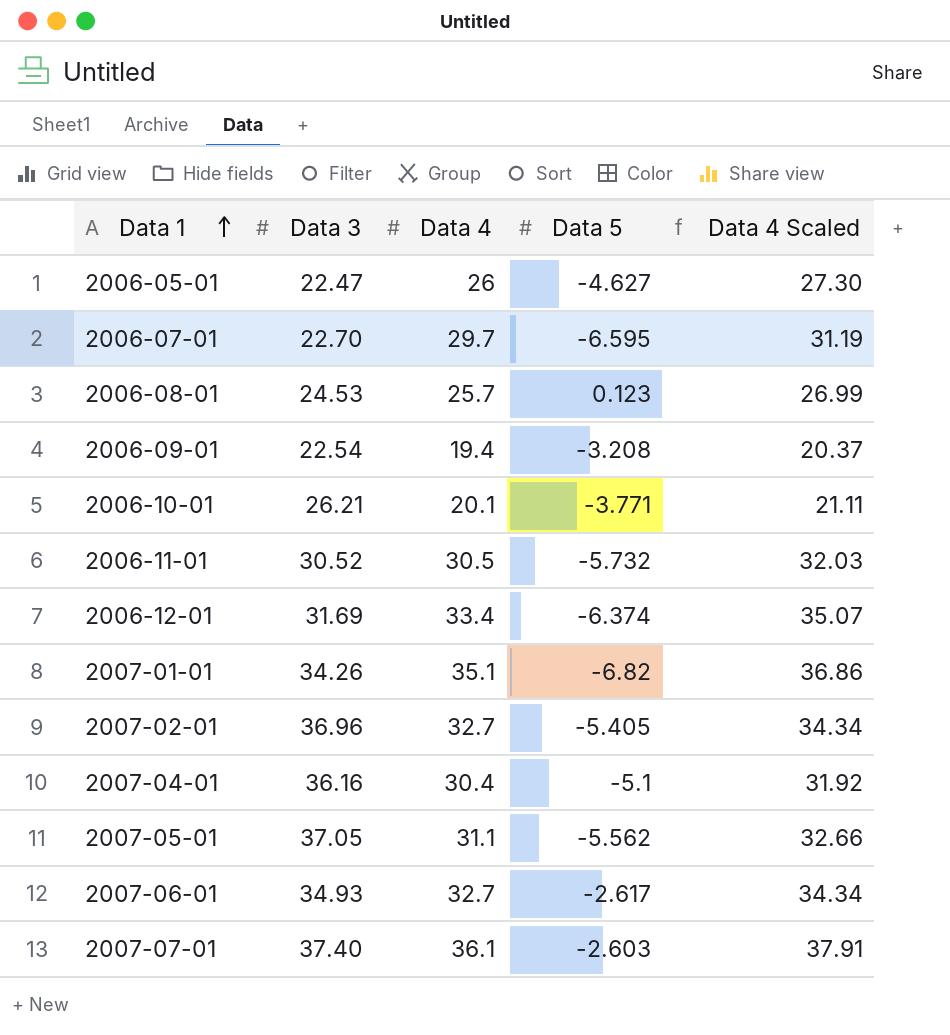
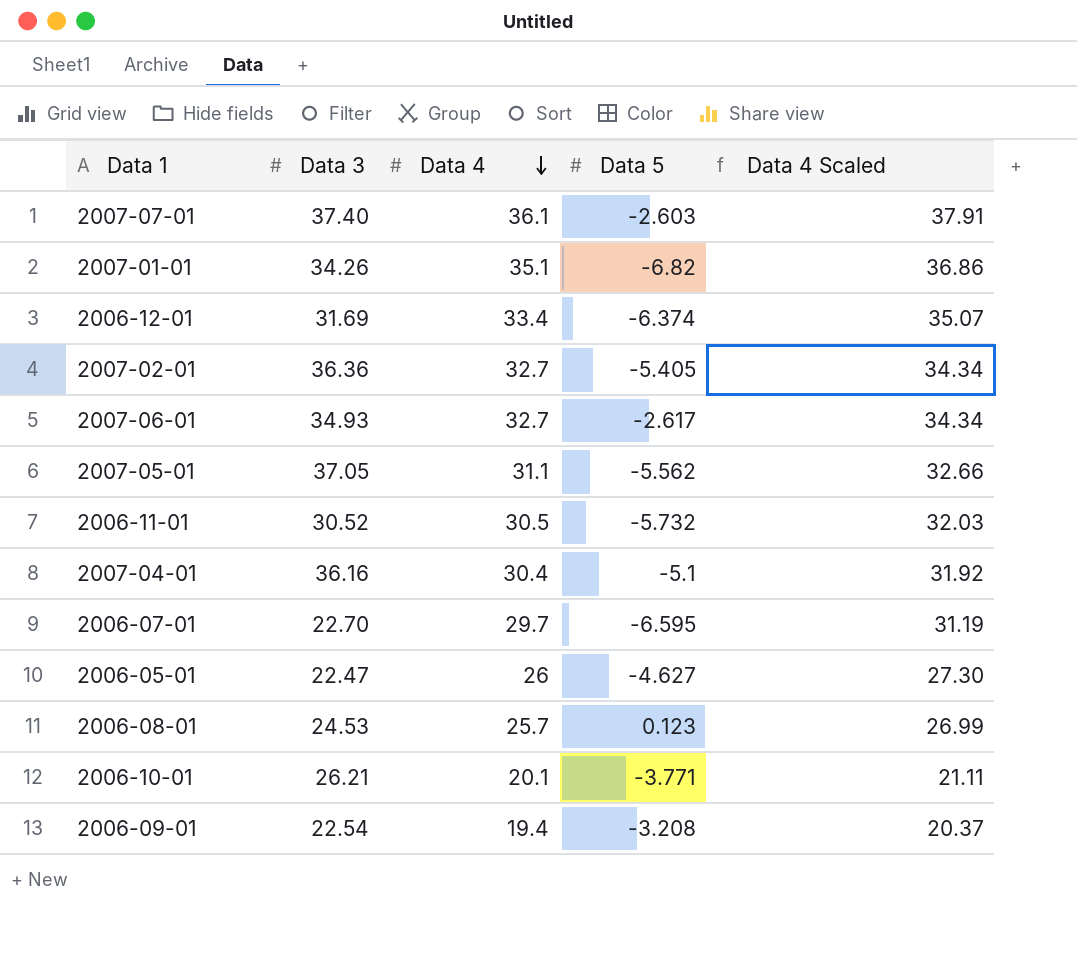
row order: Data 1 ascending -> Data 4 descending
2007-02-01 | Data 3: 36.96 -> 36.36

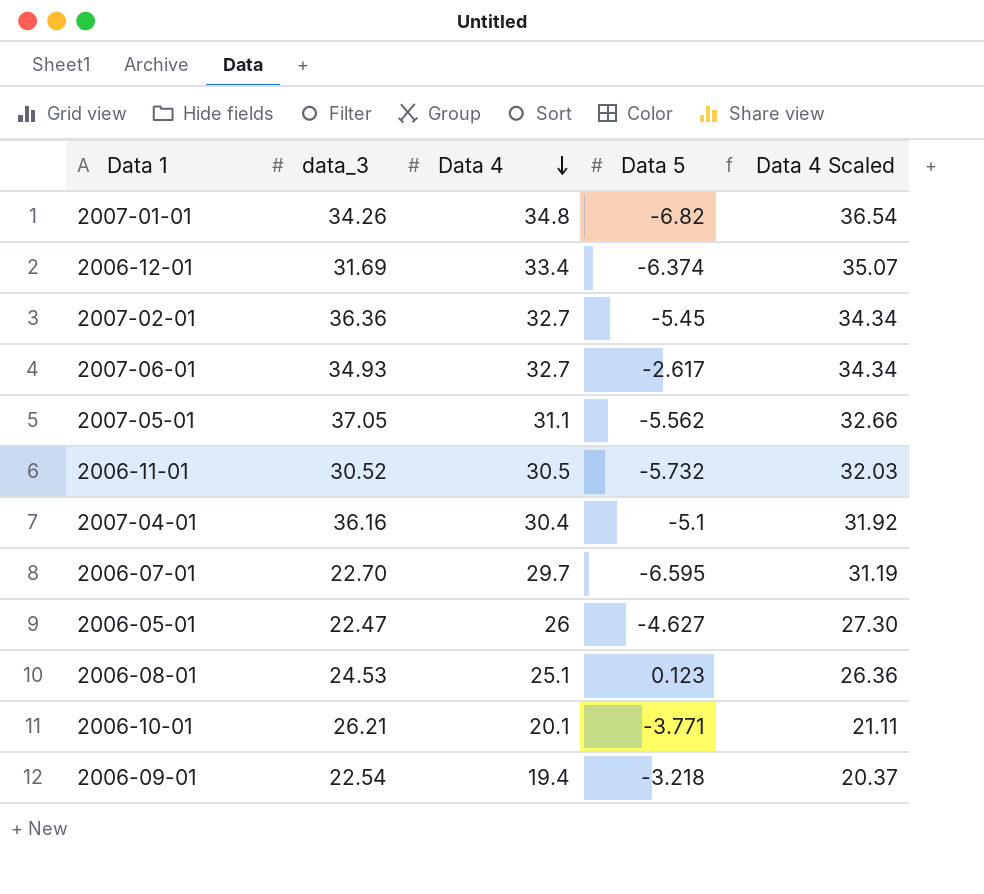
column name: Data 3 -> data_3
row 2007-07-01: 37.40 | 36.1 | -2.603 | 37.91 -> none
2007-01-01 | Data 4: 35.1 -> 34.8
2007-01-01 | Data 4 Scaled: 36.86 -> 36.54
2007-02-01 | Data 5: -5.405 -> -5.45
2006-08-01 | Data 4: 25.7 -> 25.1
2006-08-01 | Data 4 Scaled: 26.99 -> 26.36
2006-09-01 | Data 5: -3.208 -> -3.218

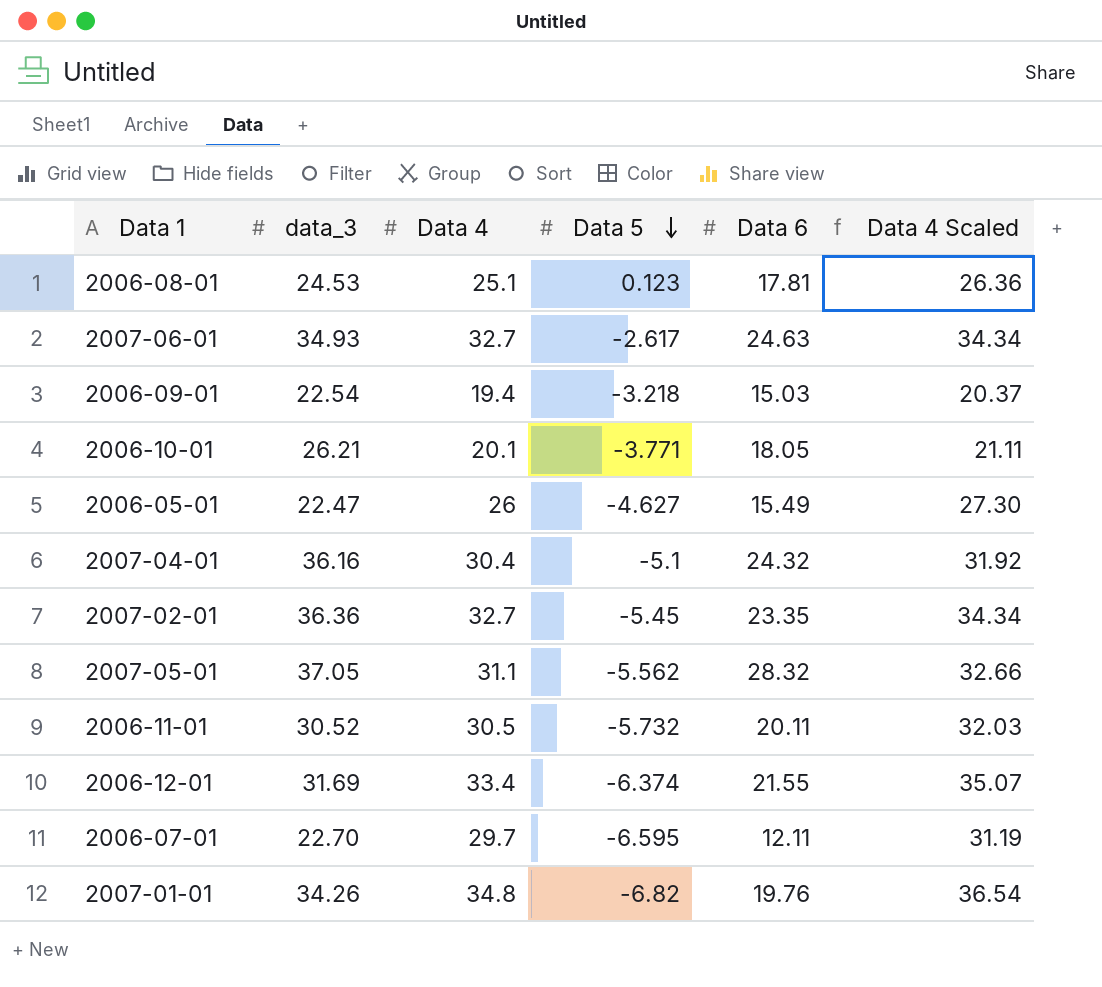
row order: Data 4 descending -> Data 5 descending
column Data 6 | position: none -> 5

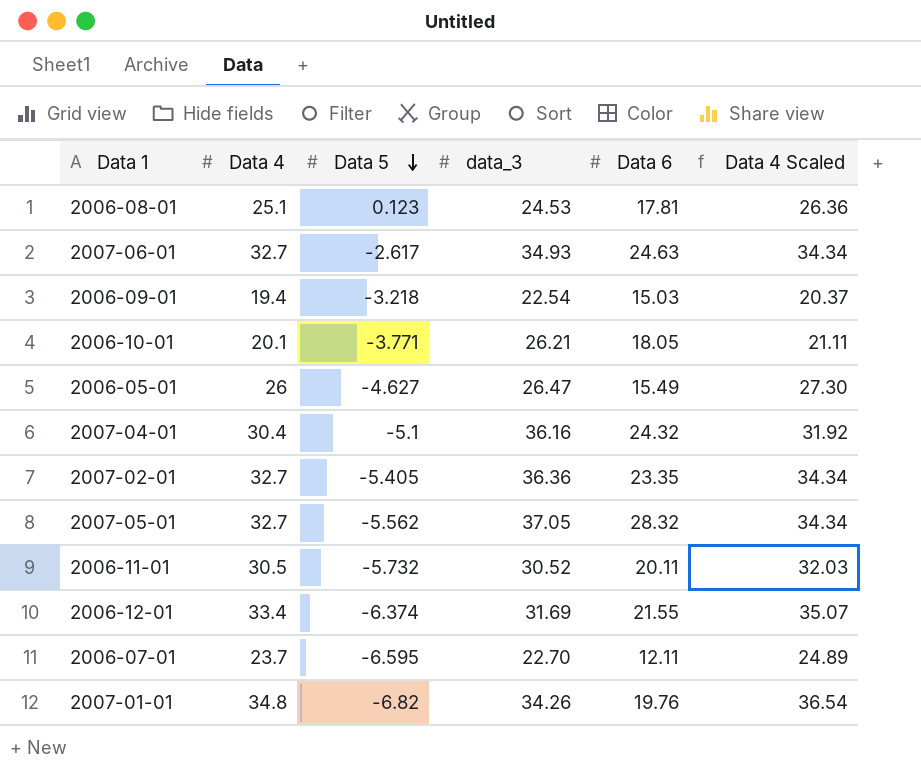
column data_3 | position: 2 -> 4
2006-05-01 | data_3: 22.47 -> 26.47
2007-02-01 | Data 5: -5.45 -> -5.405
2007-05-01 | Data 4: 31.1 -> 32.7
2007-05-01 | Data 4 Scaled: 32.66 -> 34.34
2006-07-01 | Data 4: 29.7 -> 23.7
2006-07-01 | Data 4 Scaled: 31.19 -> 24.89

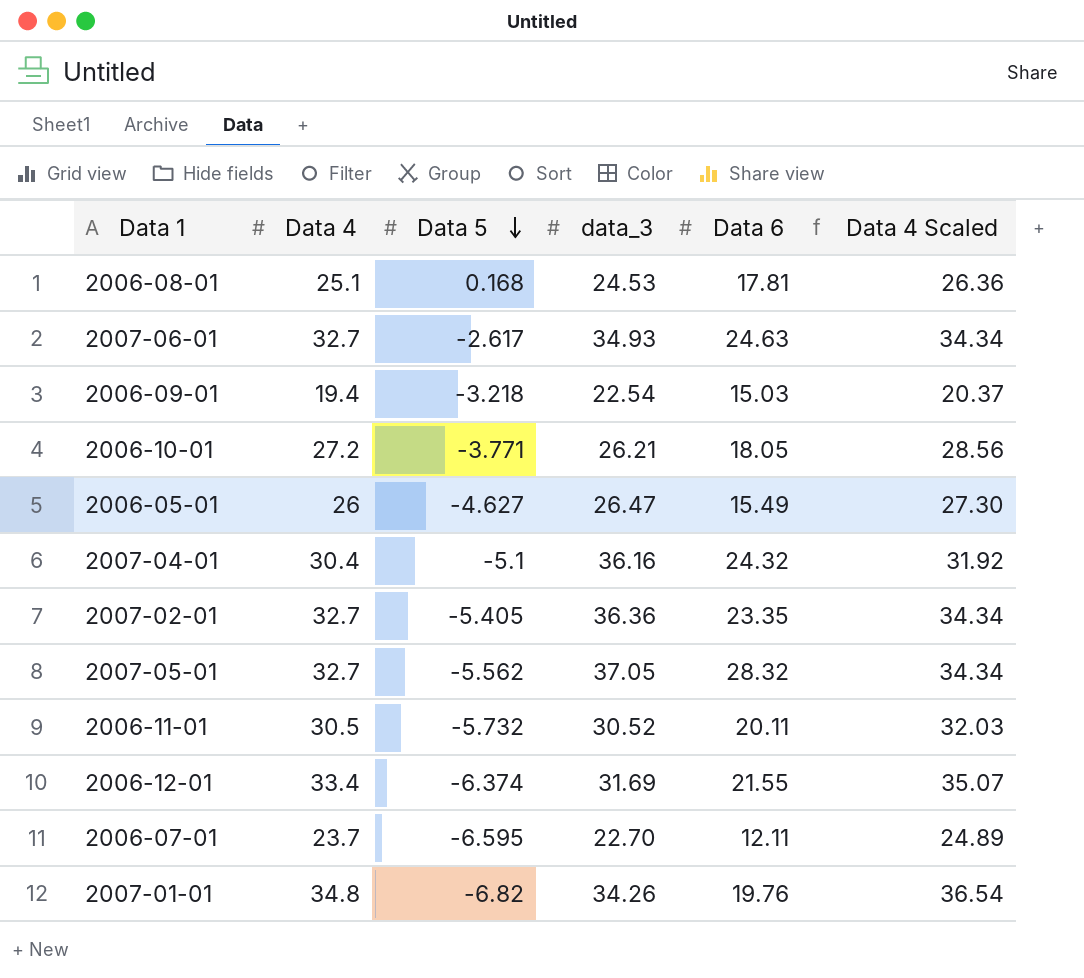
2006-08-01 | Data 5: 0.123 -> 0.168
2006-10-01 | Data 4: 20.1 -> 27.2
2006-10-01 | Data 4 Scaled: 21.11 -> 28.56

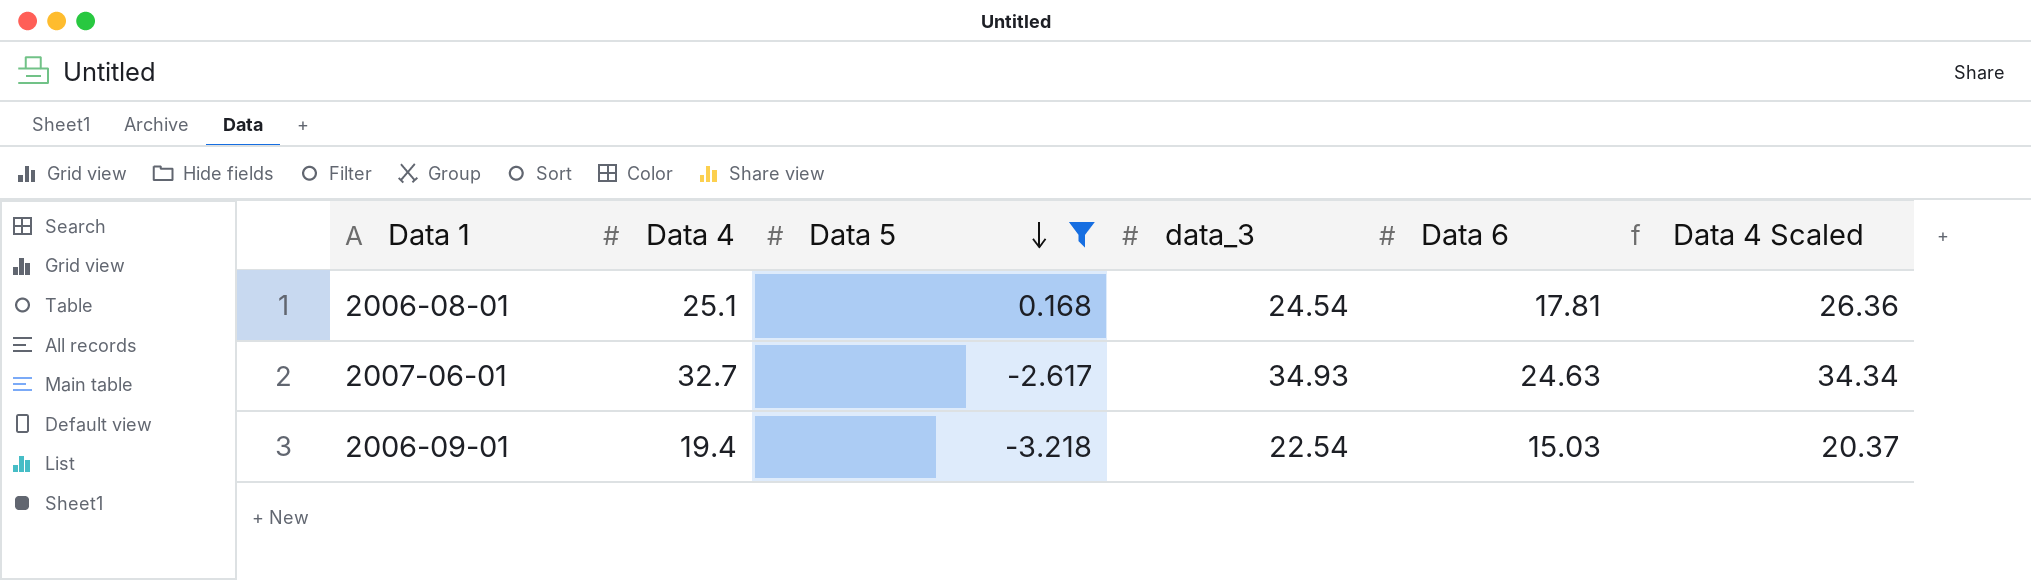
filter: none -> Data 5 >= -3.218
2006-08-01 | data_3: 24.53 -> 24.54

